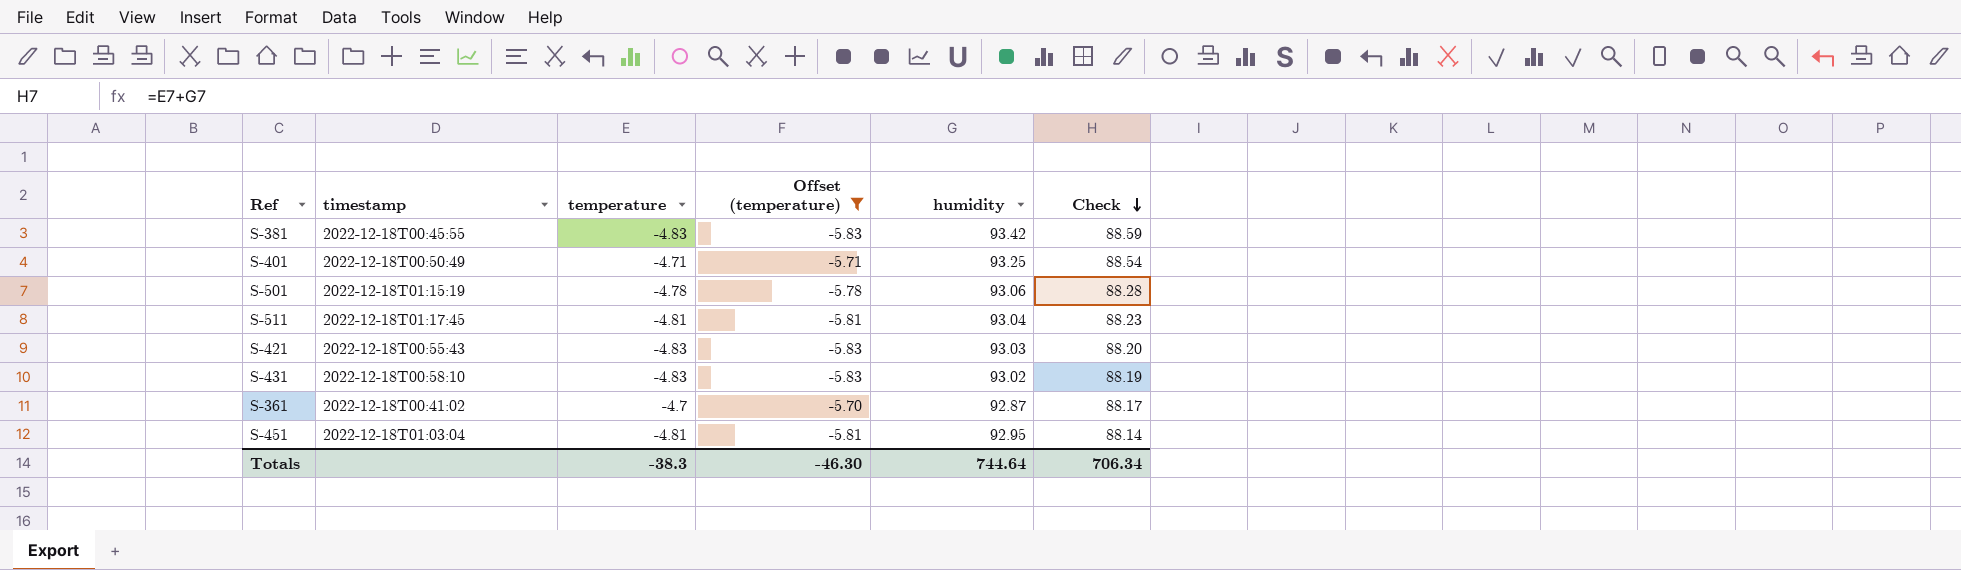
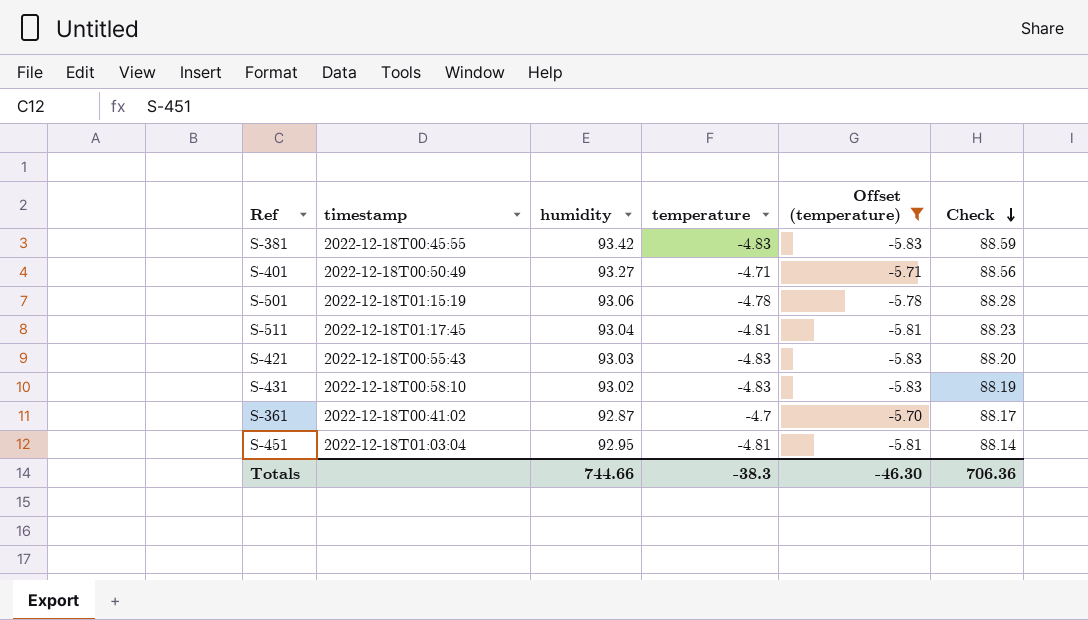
column humidity | position: 5 -> 3
S-401 | humidity: 93.25 -> 93.27
S-401 | Check: 88.54 -> 88.56
Totals | humidity: 744.64 -> 744.66
Totals | Check: 706.34 -> 706.36

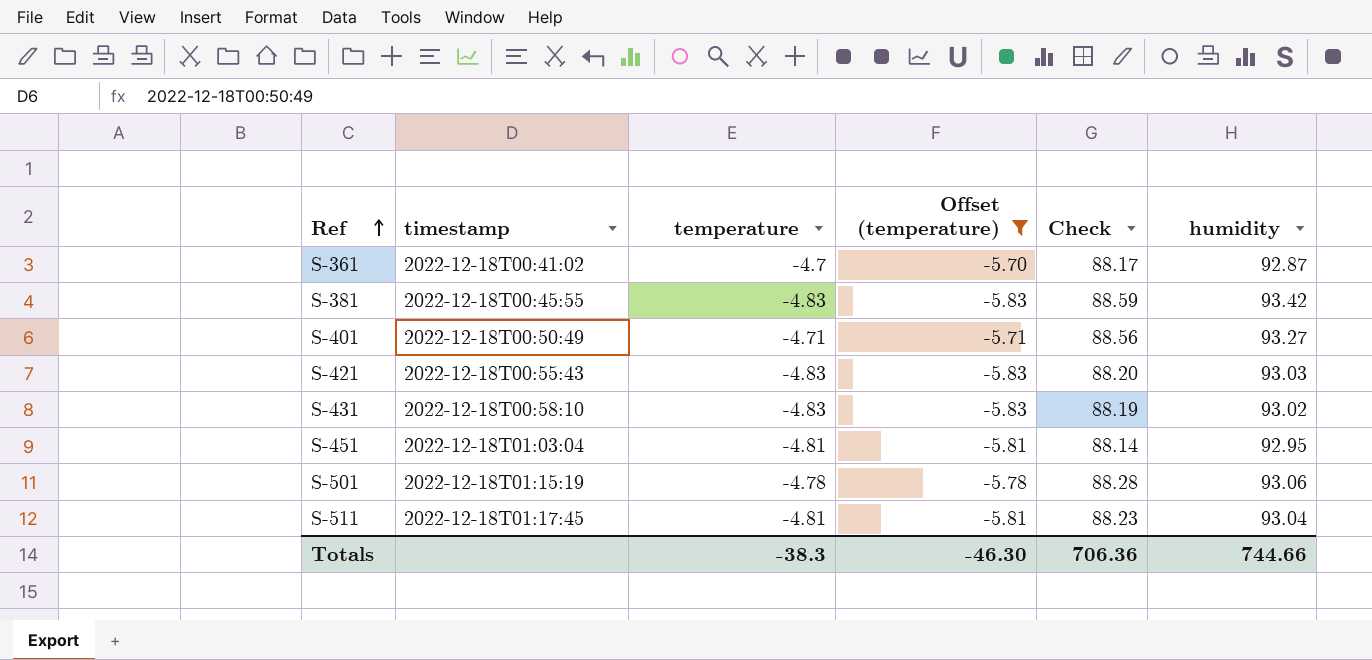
row order: Check descending -> Ref ascending
column humidity | position: 3 -> 6

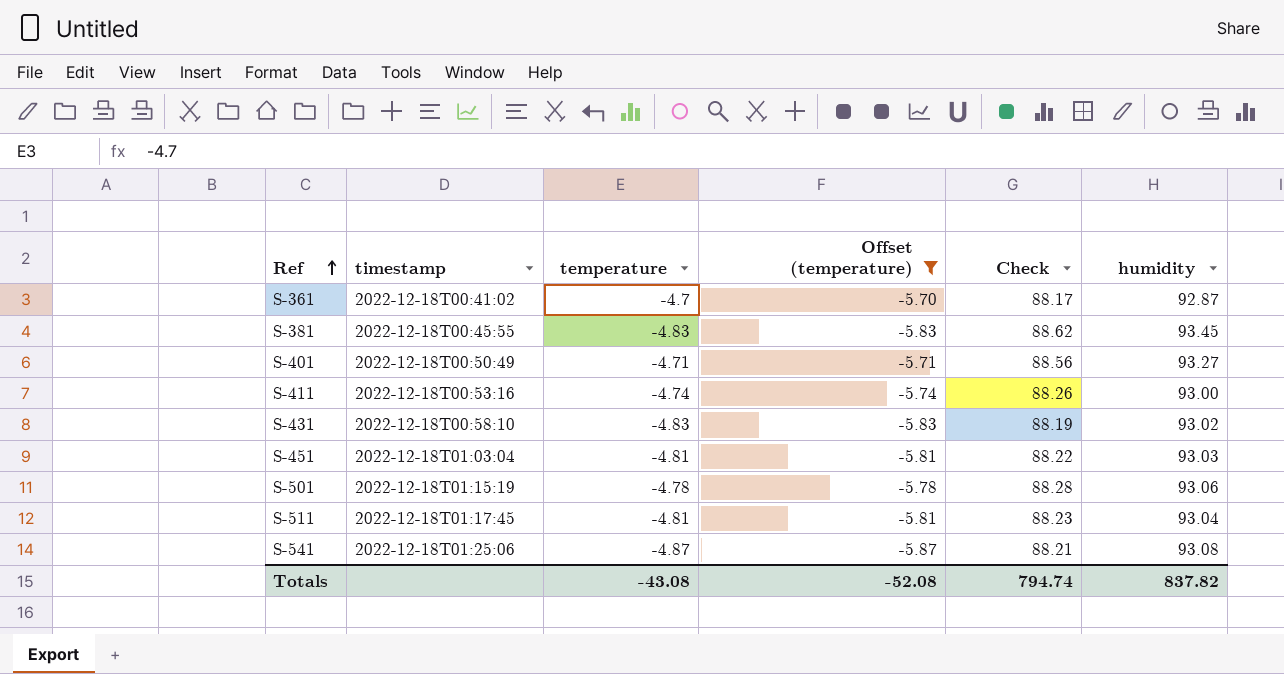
row S-421: 2022-12-18T00:55:43 | -4.83 | -5.83 | 88.20 | 93.03 -> none
S-381 | Check: 88.59 -> 88.62
S-381 | humidity: 93.42 -> 93.45
row S-411: none -> 2022-12-18T00:53:16 | -4.74 | -5.74 | 88.26 | 93.00
S-451 | Check: 88.14 -> 88.22
S-451 | humidity: 92.95 -> 93.03
row S-541: none -> 2022-12-18T01:25:06 | -4.87 | -5.87 | 88.21 | 93.08
Totals | temperature: -38.3 -> -43.08
Totals | Offset (temperature): -46.30 -> -52.08
Totals | Check: 706.36 -> 794.74
Totals | humidity: 744.66 -> 837.82

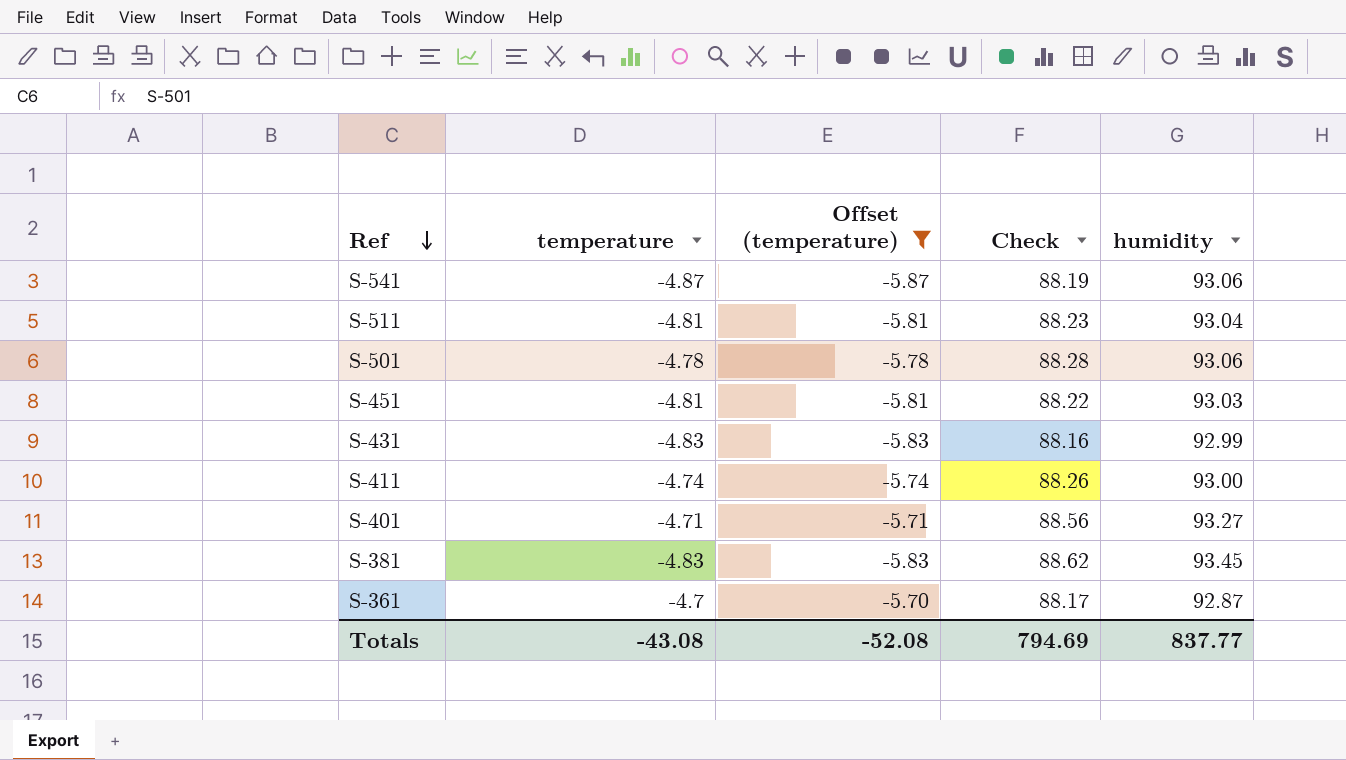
row order: Ref ascending -> Ref descending
column timestamp | position: 2 -> none
S-541 | Check: 88.21 -> 88.19
S-541 | humidity: 93.08 -> 93.06
S-431 | Check: 88.19 -> 88.16
S-431 | humidity: 93.02 -> 92.99
Totals | Check: 794.74 -> 794.69
Totals | humidity: 837.82 -> 837.77

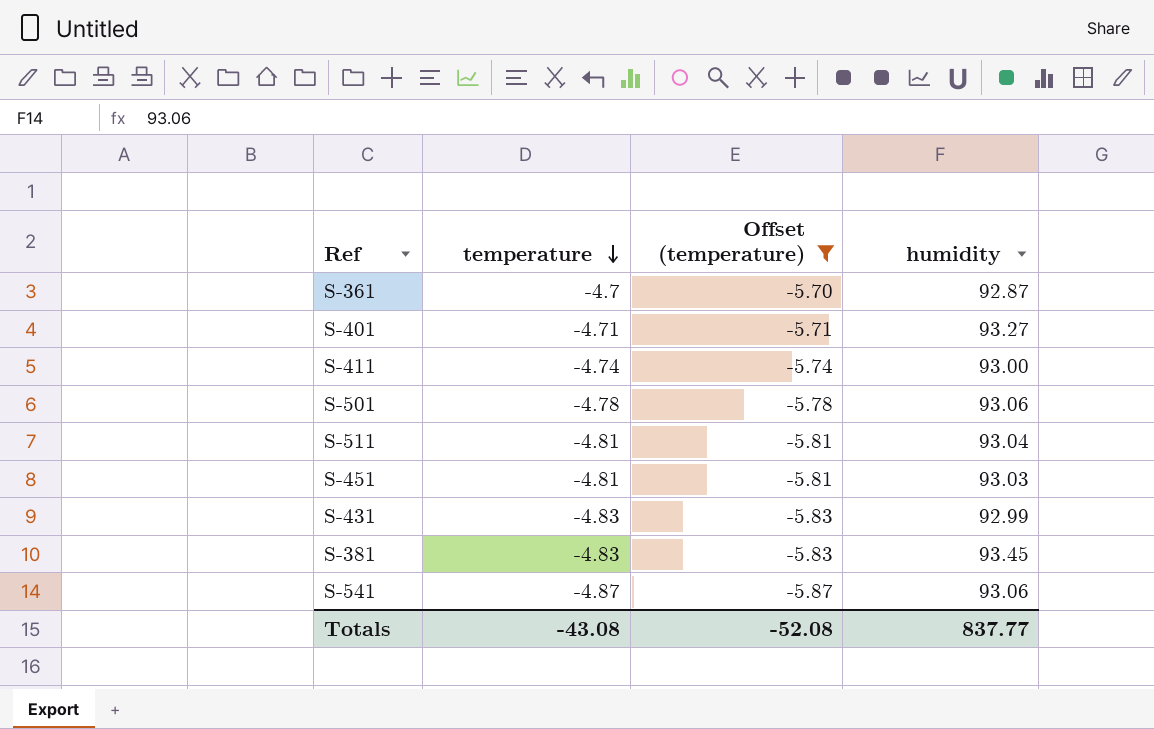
row order: Ref descending -> temperature descending
column Check | formula: [temperature] + [humidity] -> none

